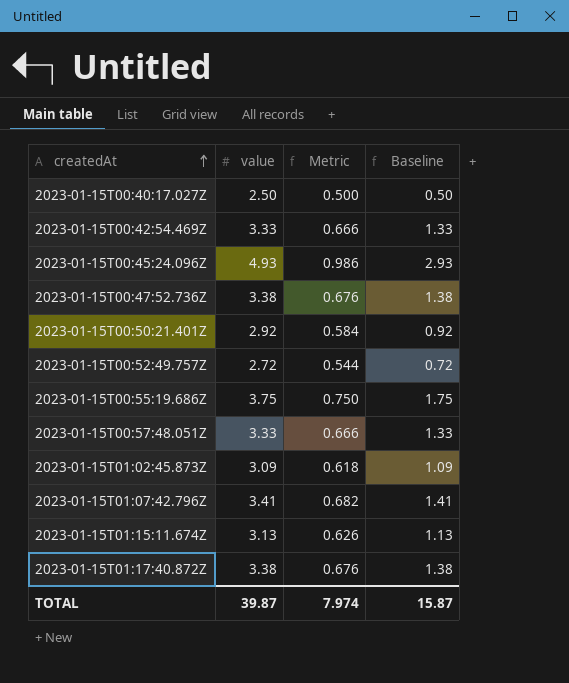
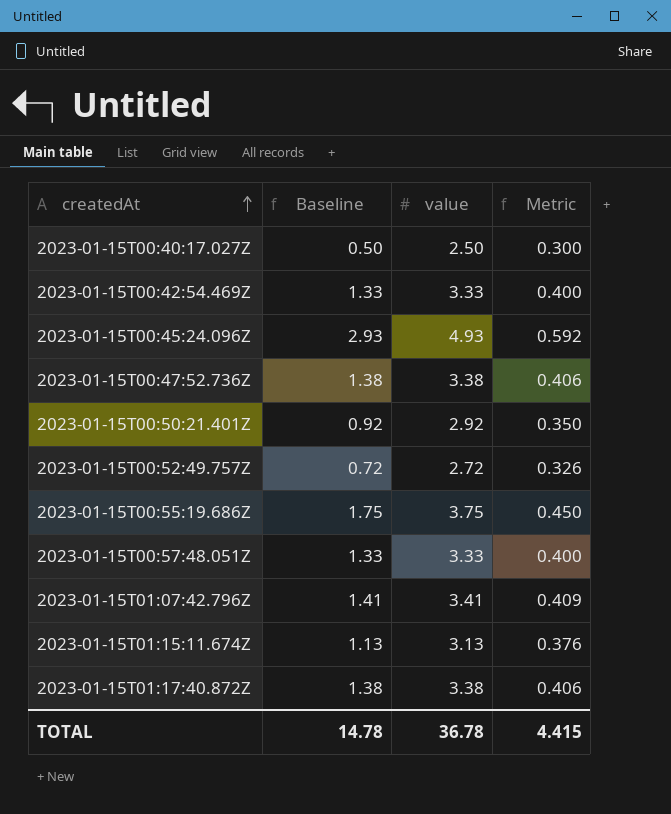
column Baseline | position: 4 -> 2
column Metric | formula: [value] * 0.2 -> [value] * 0.12
row 2023-01-15T01:02:45.873Z: 3.09 | 0.618 | 1.09 -> none
TOTAL | Baseline: 15.87 -> 14.78
TOTAL | value: 39.87 -> 36.78
TOTAL | Metric: 7.974 -> 4.415

